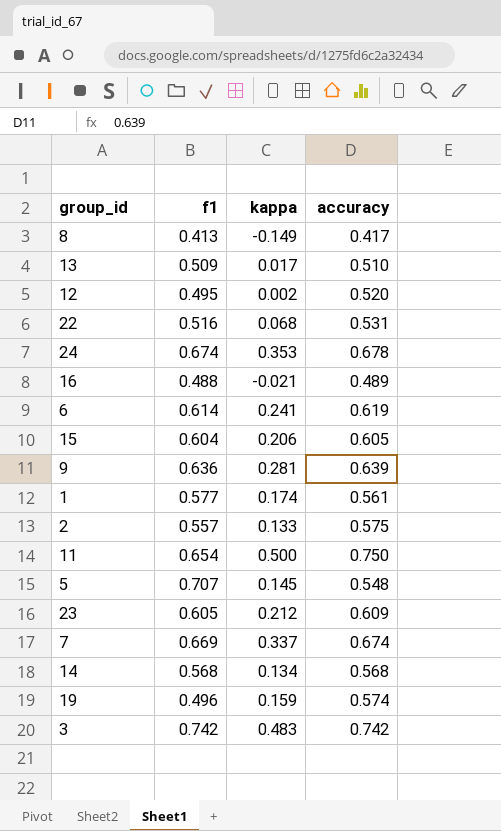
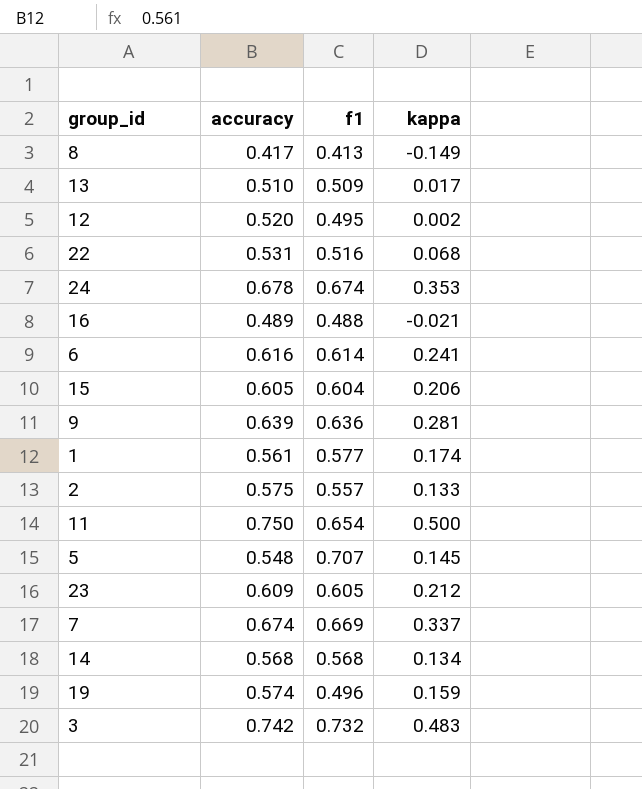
column accuracy | position: 4 -> 2
6 | accuracy: 0.619 -> 0.616
3 | f1: 0.742 -> 0.732

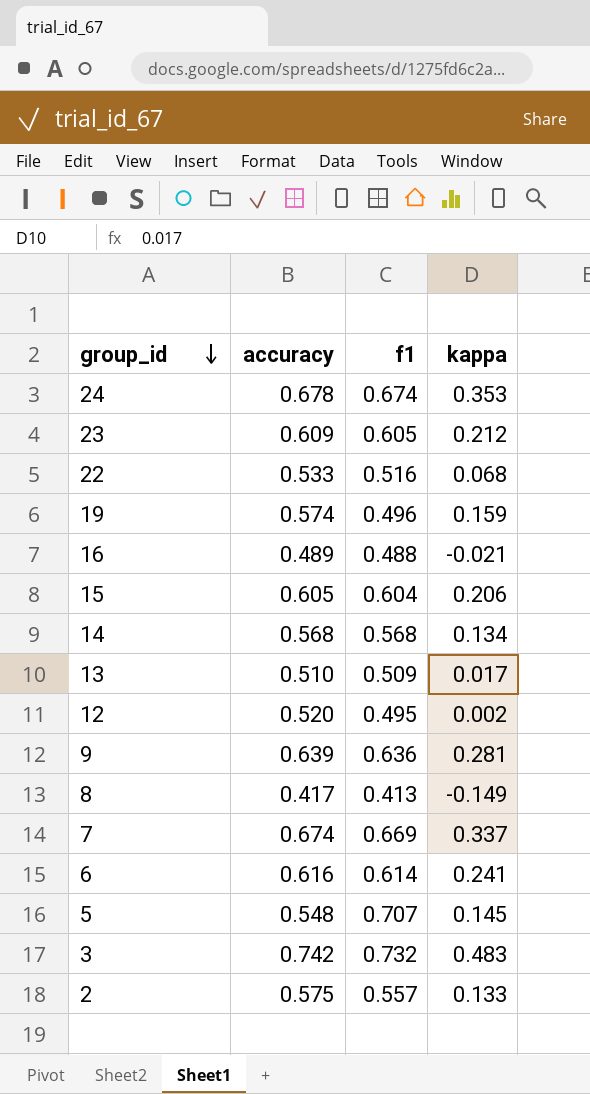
row order: none -> group_id descending
row 1: 0.561 | 0.577 | 0.174 -> none
row 11: 0.750 | 0.654 | 0.500 -> none
22 | accuracy: 0.531 -> 0.533

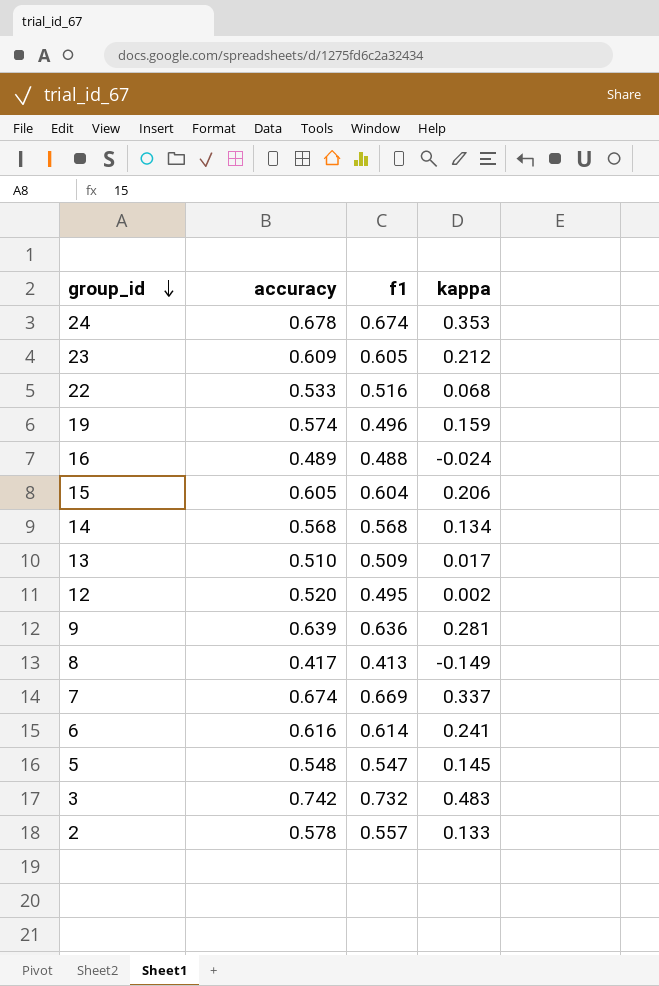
16 | kappa: -0.021 -> -0.024
5 | f1: 0.707 -> 0.547
2 | accuracy: 0.575 -> 0.578

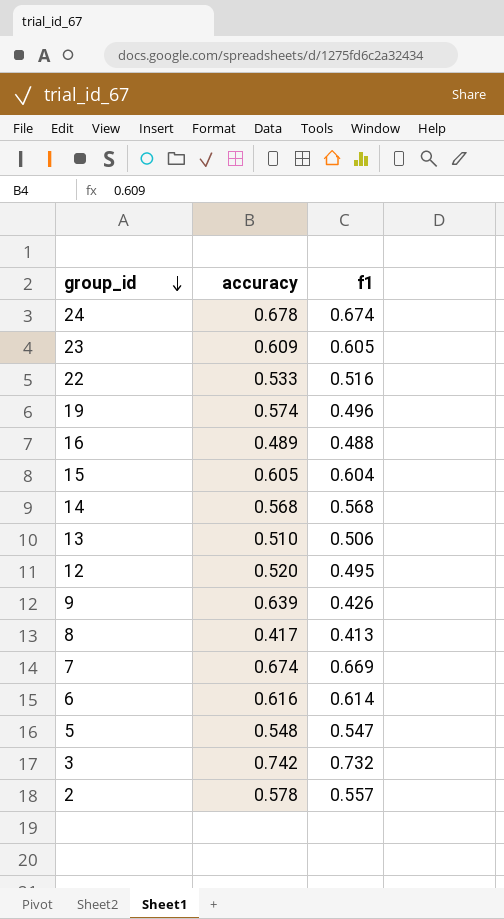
column kappa | position: 4 -> none
13 | f1: 0.509 -> 0.506
9 | f1: 0.636 -> 0.426

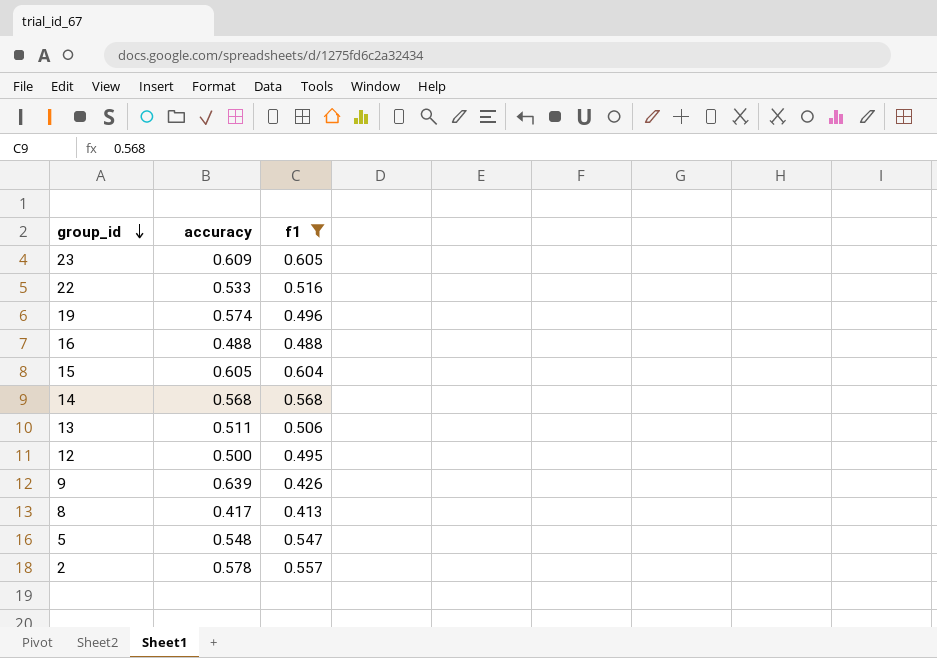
filter: none -> f1 <= 0.605
16 | accuracy: 0.489 -> 0.488
13 | accuracy: 0.510 -> 0.511
12 | accuracy: 0.520 -> 0.500

